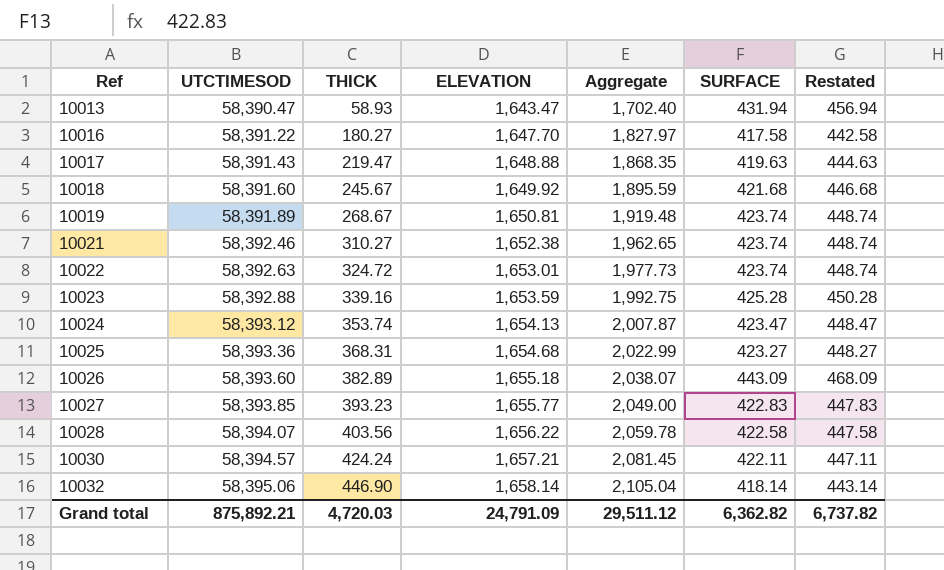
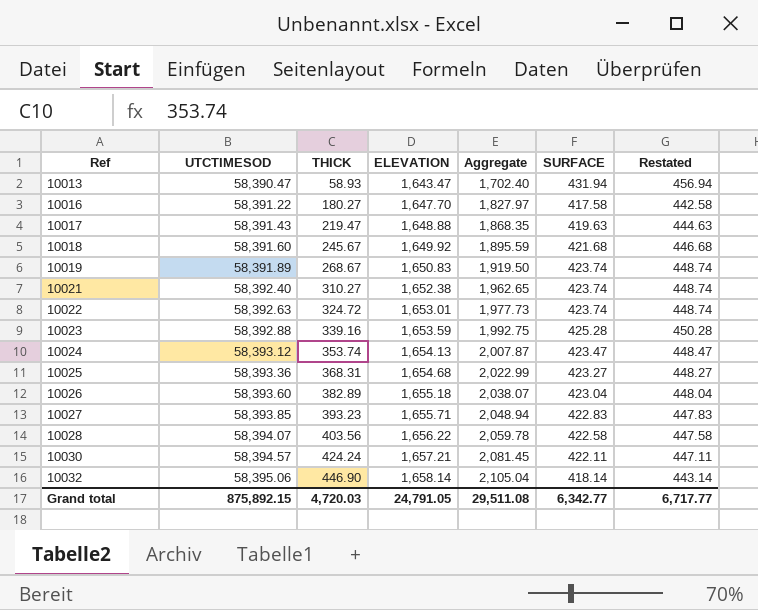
10019 | ELEVATION: 1,650.81 -> 1,650.83
10019 | Aggregate: 1,919.48 -> 1,919.50
10021 | UTCTIMESOD: 58,392.46 -> 58,392.40
10026 | SURFACE: 443.09 -> 423.04
10026 | Restated: 468.09 -> 448.04
10027 | ELEVATION: 1,655.77 -> 1,655.71
10027 | Aggregate: 2,049.00 -> 2,048.94
Grand total | UTCTIMESOD: 875,892.21 -> 875,892.15
Grand total | ELEVATION: 24,791.09 -> 24,791.05
Grand total | Aggregate: 29,511.12 -> 29,511.08
Grand total | SURFACE: 6,362.82 -> 6,342.77
Grand total | Restated: 6,737.82 -> 6,717.77

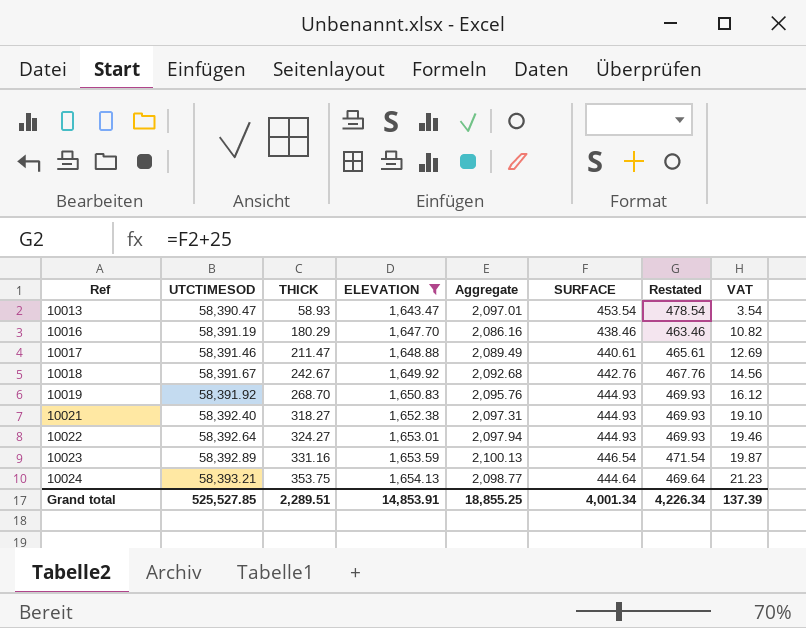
filter: none -> ELEVATION <= 1,654.13
column Aggregate | formula: [THICK] + [ELEVATION] -> [ELEVATION] + [SURFACE]
column VAT | formula: none -> [THICK] * 0.06
10013 | SURFACE: 431.94 -> 453.54
10013 | Restated: 456.94 -> 478.54
10016 | UTCTIMESOD: 58,391.22 -> 58,391.19
10016 | THICK: 180.27 -> 180.29
10016 | SURFACE: 417.58 -> 438.46
10016 | Restated: 442.58 -> 463.46
10017 | UTCTIMESOD: 58,391.43 -> 58,391.46
10017 | THICK: 219.47 -> 211.47
10017 | SURFACE: 419.63 -> 440.61
10017 | Restated: 444.63 -> 465.61
10018 | UTCTIMESOD: 58,391.60 -> 58,391.67
10018 | THICK: 245.67 -> 242.67
10018 | SURFACE: 421.68 -> 442.76
10018 | Restated: 446.68 -> 467.76
10019 | UTCTIMESOD: 58,391.89 -> 58,391.92
10019 | THICK: 268.67 -> 268.70
10019 | SURFACE: 423.74 -> 444.93
10019 | Restated: 448.74 -> 469.93
10021 | THICK: 310.27 -> 318.27
10021 | SURFACE: 423.74 -> 444.93
10021 | Restated: 448.74 -> 469.93
10022 | UTCTIMESOD: 58,392.63 -> 58,392.64
10022 | THICK: 324.72 -> 324.27
10022 | SURFACE: 423.74 -> 444.93
10022 | Restated: 448.74 -> 469.93
10023 | UTCTIMESOD: 58,392.88 -> 58,392.89
10023 | THICK: 339.16 -> 331.16
10023 | SURFACE: 425.28 -> 446.54
10023 | Restated: 450.28 -> 471.54
10024 | UTCTIMESOD: 58,393.12 -> 58,393.21
10024 | THICK: 353.74 -> 353.75
10024 | SURFACE: 423.47 -> 444.64
10024 | Restated: 448.47 -> 469.64
Grand total | UTCTIMESOD: 875,892.15 -> 525,527.85
Grand total | THICK: 4,720.03 -> 2,289.51
Grand total | ELEVATION: 24,791.05 -> 14,853.91
Grand total | Aggregate: 29,511.08 -> 18,855.25
Grand total | SURFACE: 6,342.77 -> 4,001.34
Grand total | Restated: 6,717.77 -> 4,226.34

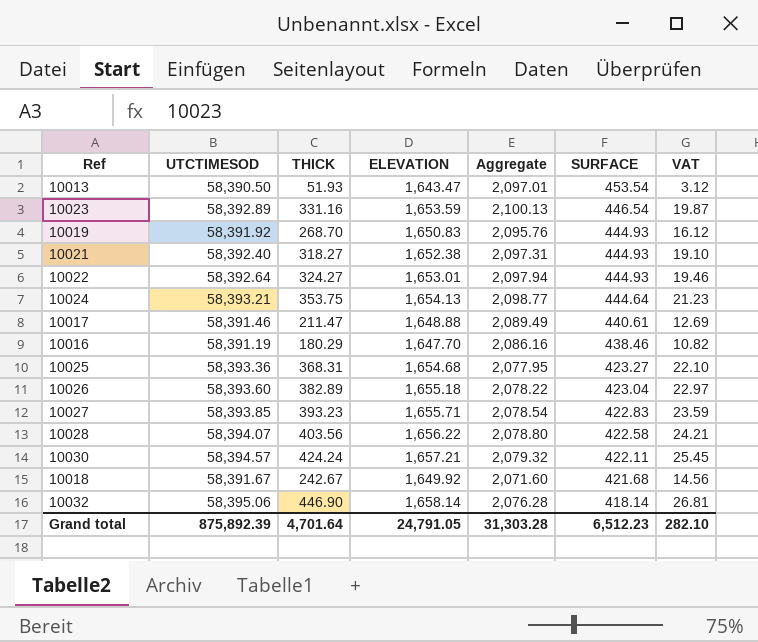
filter: ELEVATION <= 1,654.13 -> none
row order: Ref ascending -> SURFACE descending
column Restated | formula: [SURFACE] + 25 -> none
10013 | UTCTIMESOD: 58,390.47 -> 58,390.50
10013 | THICK: 58.93 -> 51.93
10013 | VAT: 3.54 -> 3.12
10018 | Aggregate: 2,092.68 -> 2,071.60
10018 | SURFACE: 442.76 -> 421.68
Grand total | UTCTIMESOD: 525,527.85 -> 875,892.39
Grand total | THICK: 2,289.51 -> 4,701.64
Grand total | ELEVATION: 14,853.91 -> 24,791.05
Grand total | Aggregate: 18,855.25 -> 31,303.28
Grand total | SURFACE: 4,001.34 -> 6,512.23
Grand total | VAT: 137.39 -> 282.10

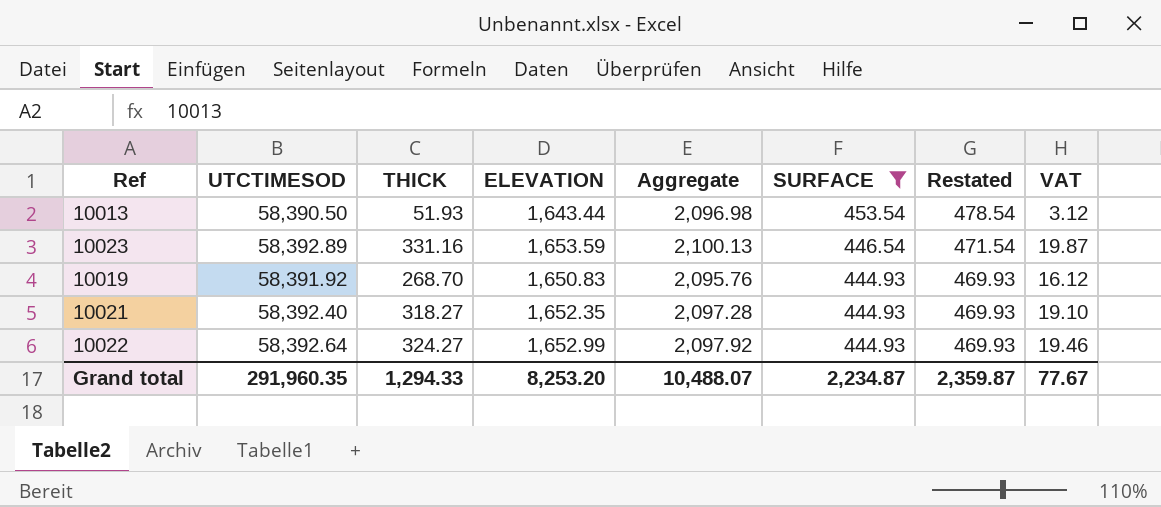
filter: none -> SURFACE >= 444.93
column Restated | formula: none -> [SURFACE] + 25
10013 | ELEVATION: 1,643.47 -> 1,643.44
10013 | Aggregate: 2,097.01 -> 2,096.98
10021 | ELEVATION: 1,652.38 -> 1,652.35
10021 | Aggregate: 2,097.31 -> 2,097.28
10022 | ELEVATION: 1,653.01 -> 1,652.99
10022 | Aggregate: 2,097.94 -> 2,097.92
Grand total | UTCTIMESOD: 875,892.39 -> 291,960.35
Grand total | THICK: 4,701.64 -> 1,294.33
Grand total | ELEVATION: 24,791.05 -> 8,253.20
Grand total | Aggregate: 31,303.28 -> 10,488.07
Grand total | SURFACE: 6,512.23 -> 2,234.87
Grand total | VAT: 282.10 -> 77.67

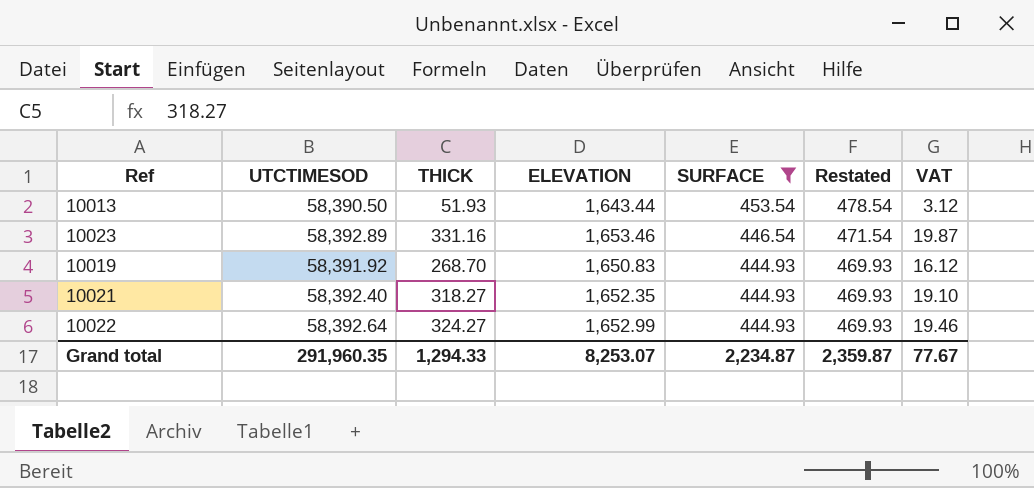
column Aggregate | formula: [ELEVATION] + [SURFACE] -> none
10023 | ELEVATION: 1,653.59 -> 1,653.46
Grand total | ELEVATION: 8,253.20 -> 8,253.07

